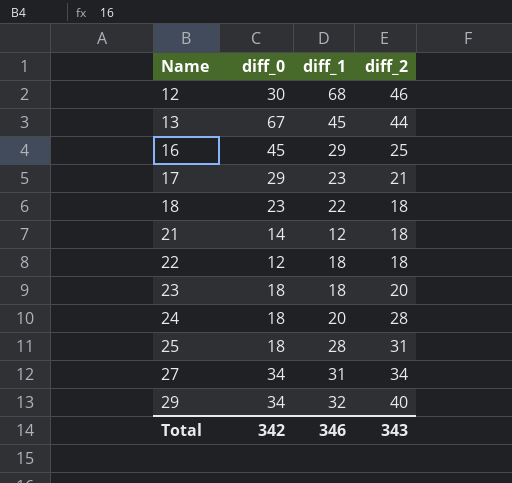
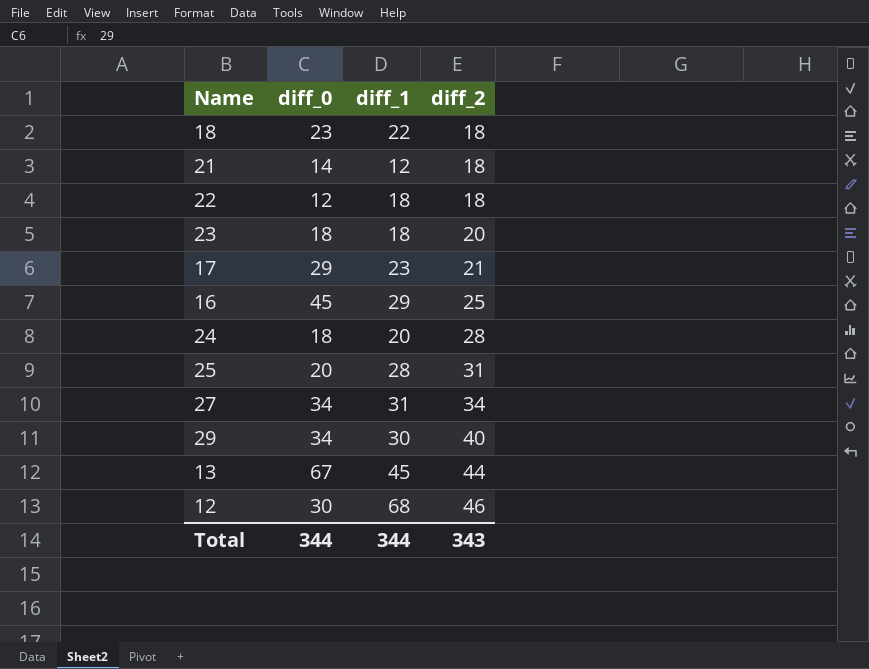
row order: Name ascending -> diff_2 ascending
25 | diff_0: 18 -> 20
29 | diff_1: 32 -> 30
Total | diff_0: 342 -> 344
Total | diff_1: 346 -> 344

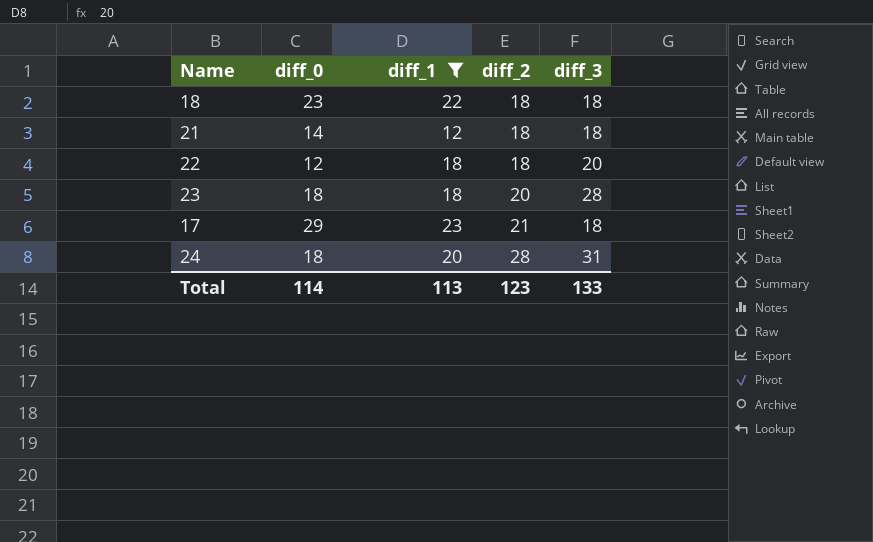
filter: none -> diff_1 <= 23
column diff_3 | position: none -> 5
Total | diff_0: 344 -> 114
Total | diff_1: 344 -> 113
Total | diff_2: 343 -> 123

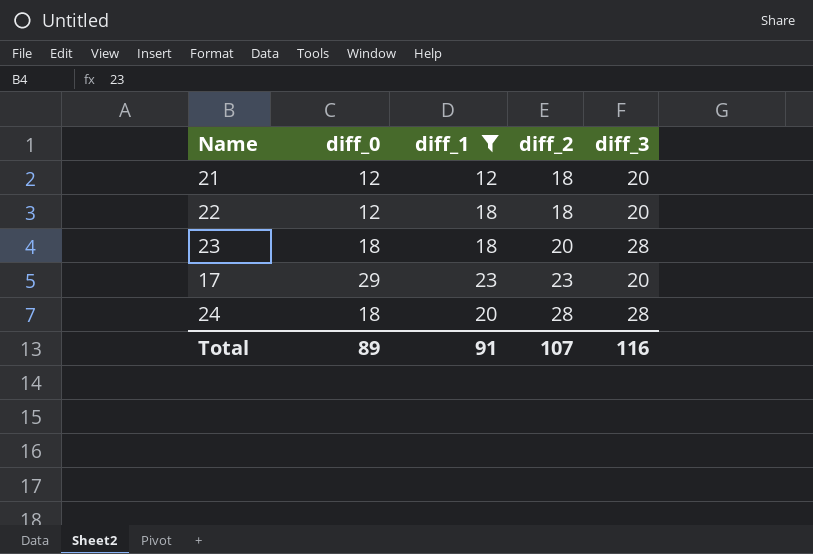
row 18: 23 | 22 | 18 | 18 -> none
21 | diff_0: 14 -> 12
21 | diff_3: 18 -> 20
17 | diff_2: 21 -> 23
17 | diff_3: 18 -> 20
24 | diff_3: 31 -> 28
Total | diff_0: 114 -> 89
Total | diff_1: 113 -> 91
Total | diff_2: 123 -> 107
Total | diff_3: 133 -> 116

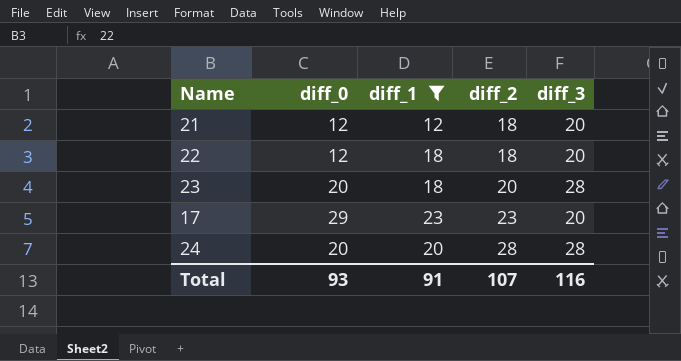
23 | diff_0: 18 -> 20
24 | diff_0: 18 -> 20
Total | diff_0: 89 -> 93

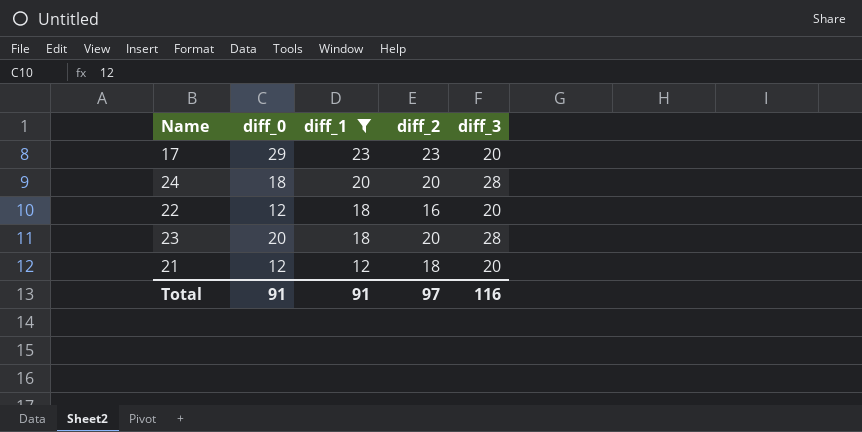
row order: diff_2 ascending -> diff_1 descending
24 | diff_0: 20 -> 18
24 | diff_2: 28 -> 20
22 | diff_2: 18 -> 16
Total | diff_0: 93 -> 91
Total | diff_2: 107 -> 97

